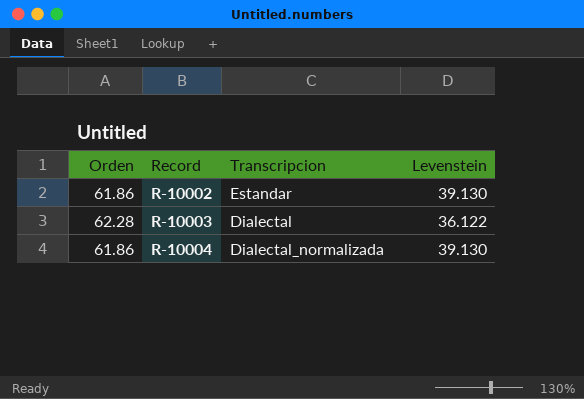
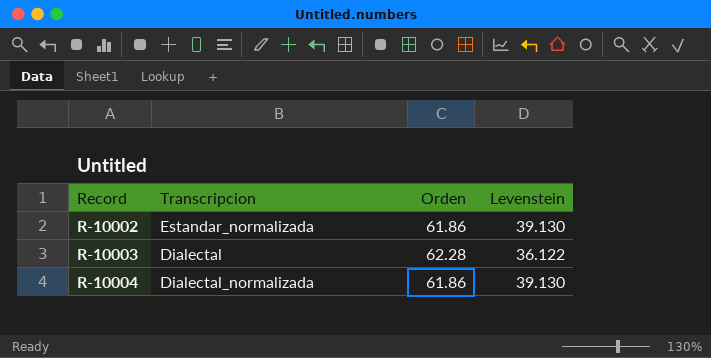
column Orden | position: 1 -> 3
R-10002 | Transcripcion: Estandar -> Estandar_normalizada

